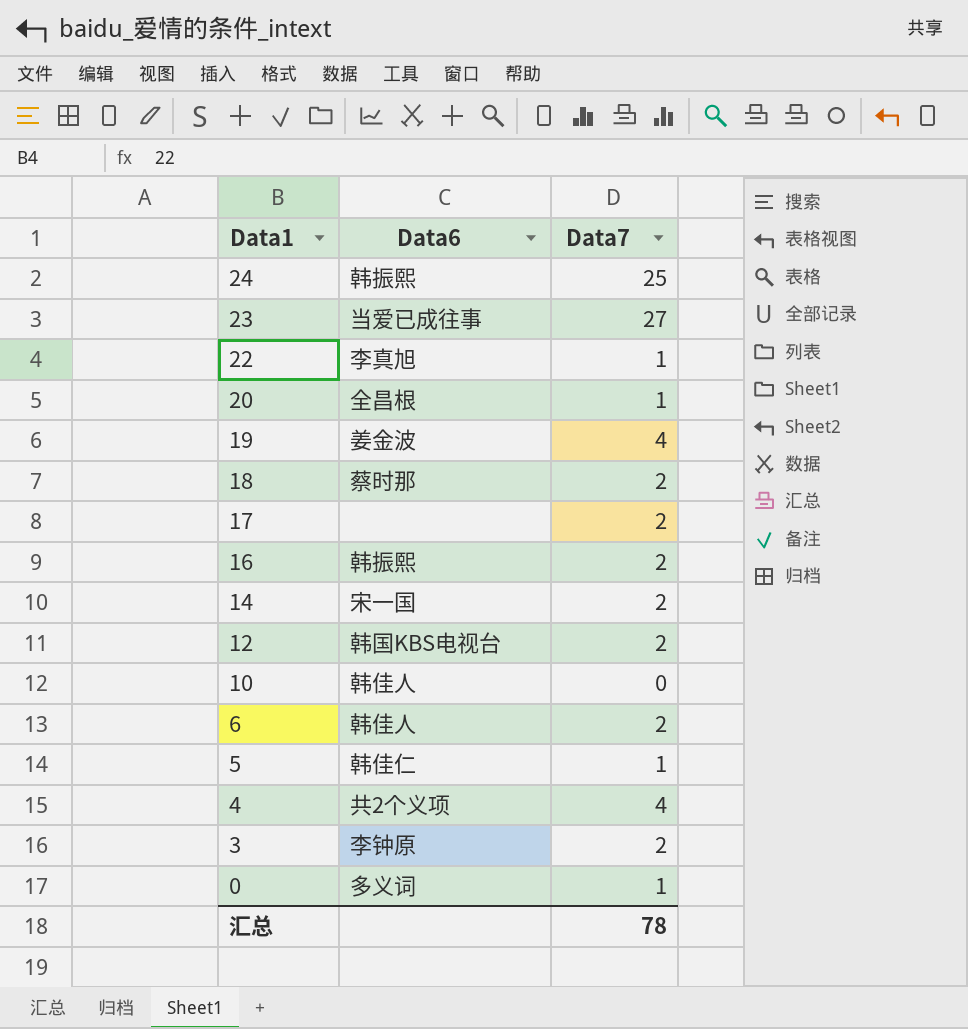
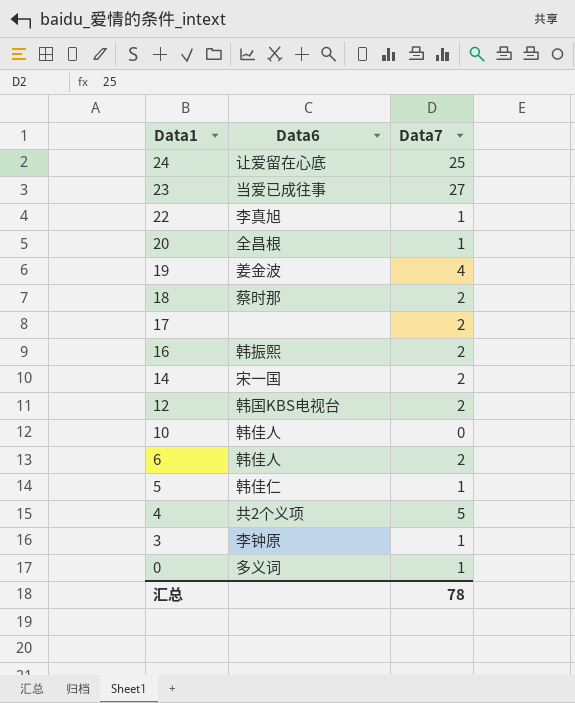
24 | Data6: 韩振熙 -> 让爱留在心底
4 | Data7: 4 -> 5
3 | Data7: 2 -> 1

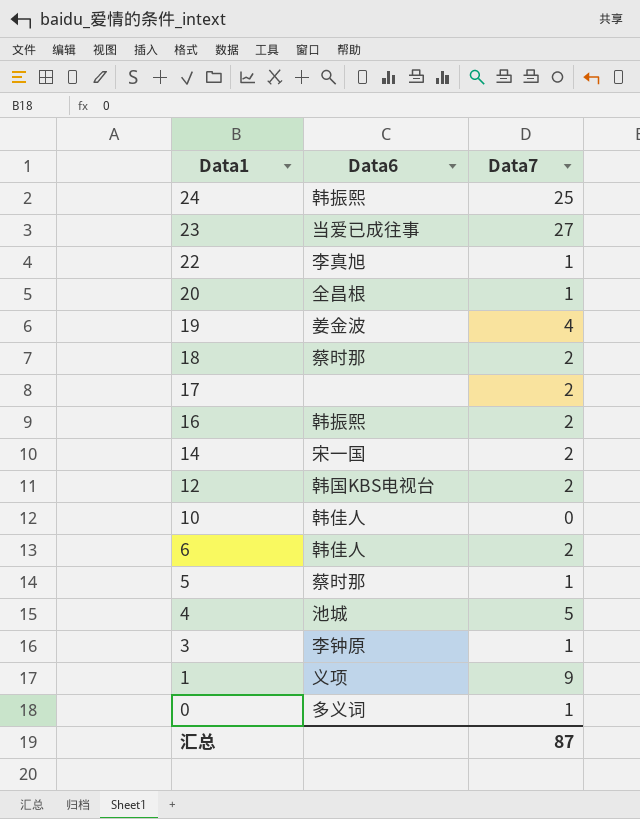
24 | Data6: 让爱留在心底 -> 韩振熙
5 | Data6: 韩佳仁 -> 蔡时那
4 | Data6: 共2个义项 -> 池城
row 1: none -> 义项 | 9
汇总 | Data7: 78 -> 87

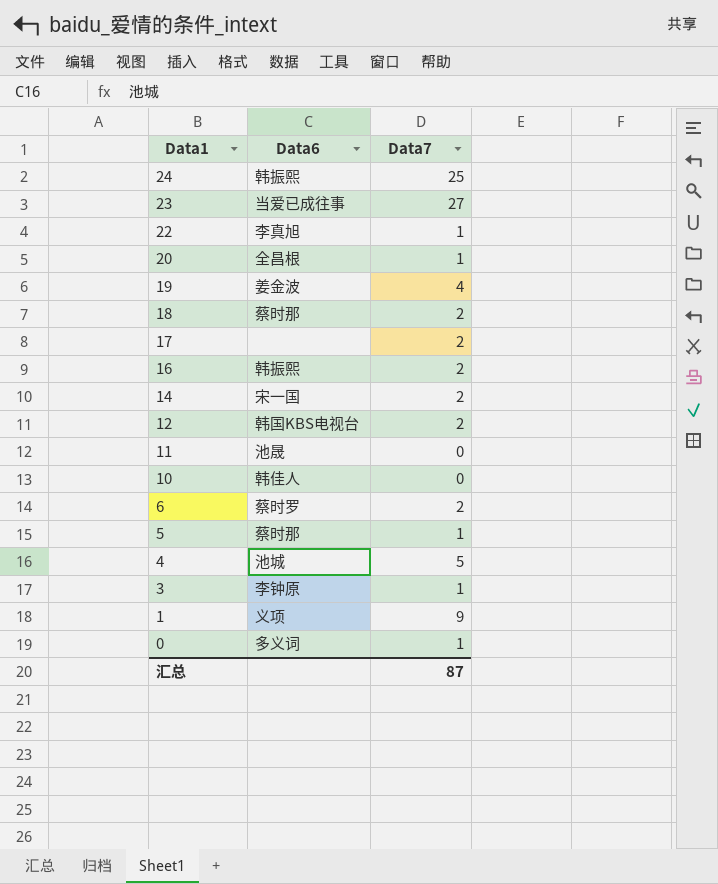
row 11: none -> 池晟 | 0
6 | Data6: 韩佳人 -> 蔡时罗

